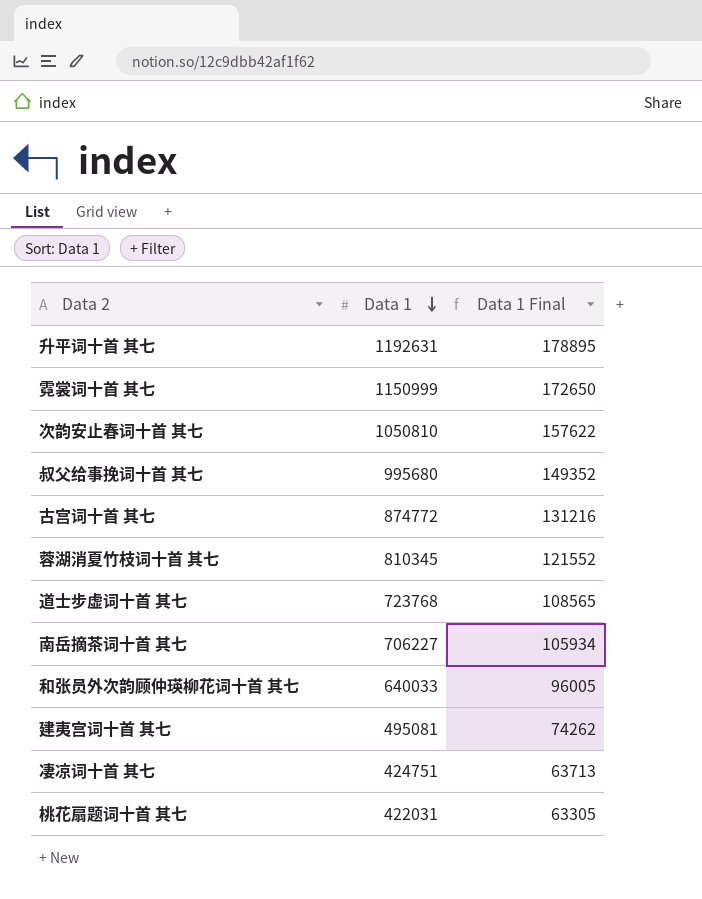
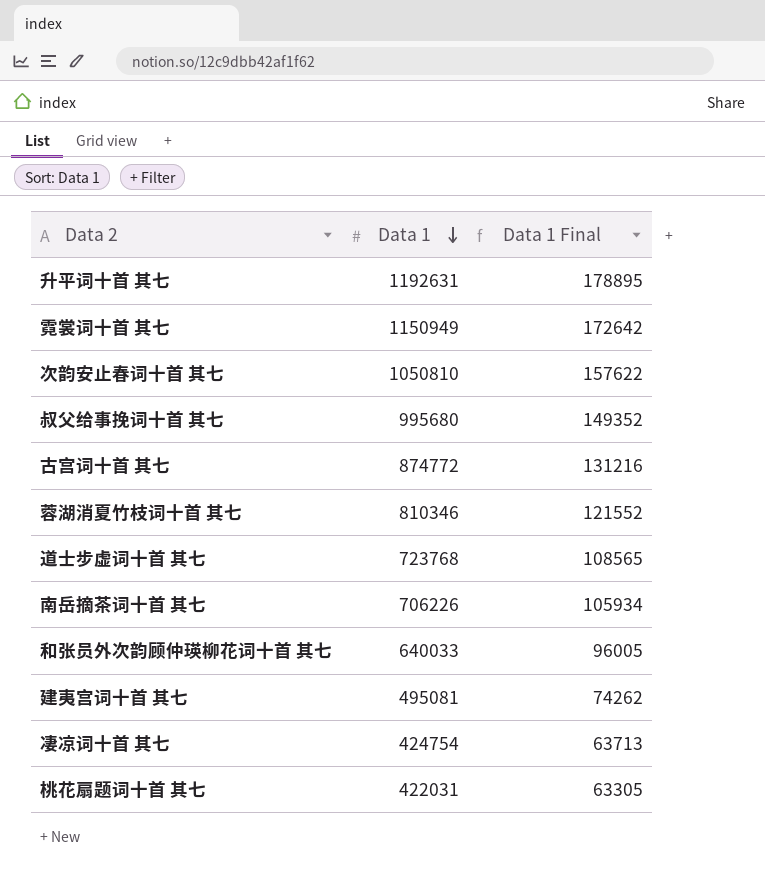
霓裳词十首 其七 | Data 1: 1150999 -> 1150949
霓裳词十首 其七 | Data 1 Final: 172650 -> 172642
蓉湖消夏竹枝词十首 其七 | Data 1: 810345 -> 810346
南岳摘茶词十首 其七 | Data 1: 706227 -> 706226
凄凉词十首 其七 | Data 1: 424751 -> 424754

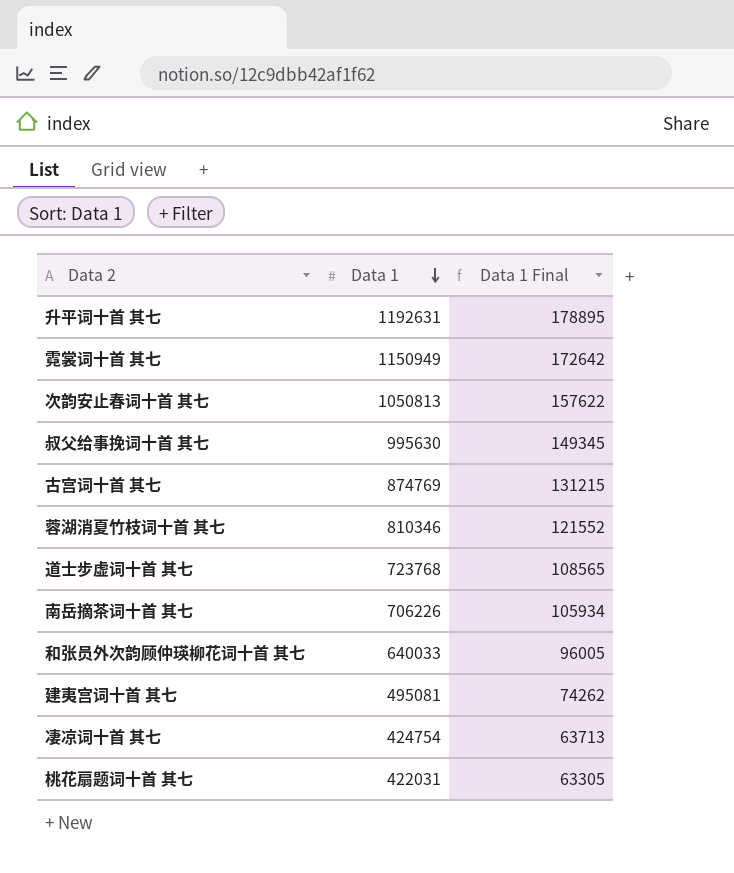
次韵安止春词十首 其七 | Data 1: 1050810 -> 1050813
叔父给事挽词十首 其七 | Data 1: 995680 -> 995630
叔父给事挽词十首 其七 | Data 1 Final: 149352 -> 149345
古宫词十首 其七 | Data 1: 874772 -> 874769
古宫词十首 其七 | Data 1 Final: 131216 -> 131215

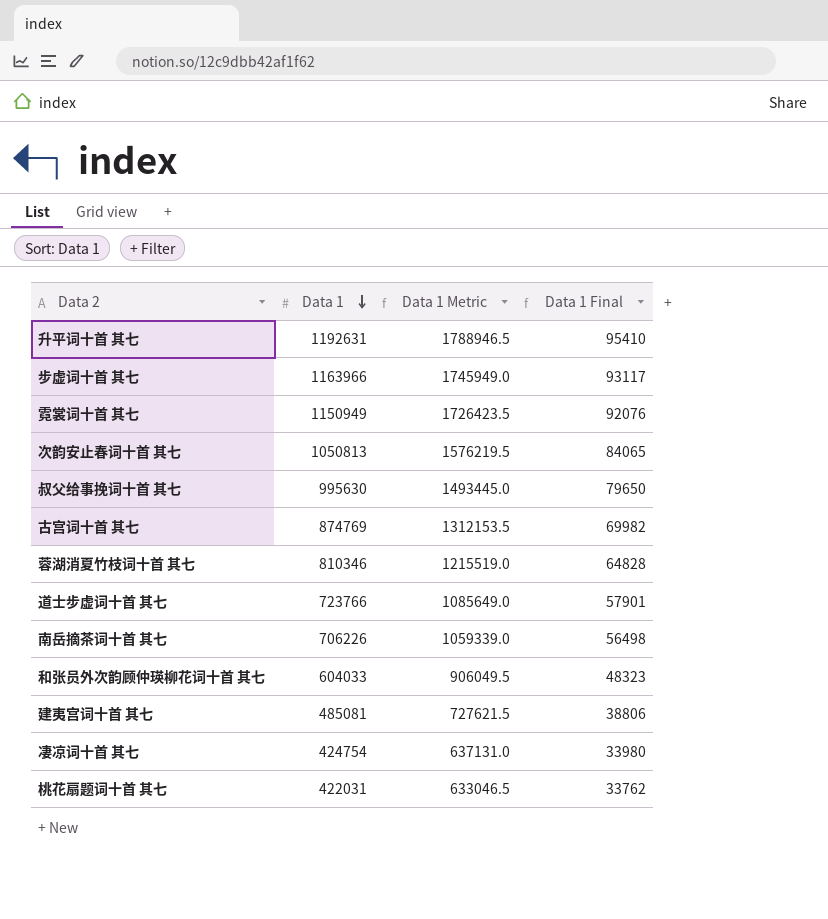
column Data 1 Metric | formula: none -> [Data 1] * 1.5
column Data 1 Final | formula: [Data 1] * 0.15 -> [Data 1] * 0.08
row 步虚词十首 其七: none -> 1163966 | 1745949.0 | 93117
道士步虚词十首 其七 | Data 1: 723768 -> 723766
和张员外次韵顾仲瑛柳花词十首 其七 | Data 1: 640033 -> 604033
建夷宫词十首 其七 | Data 1: 495081 -> 485081

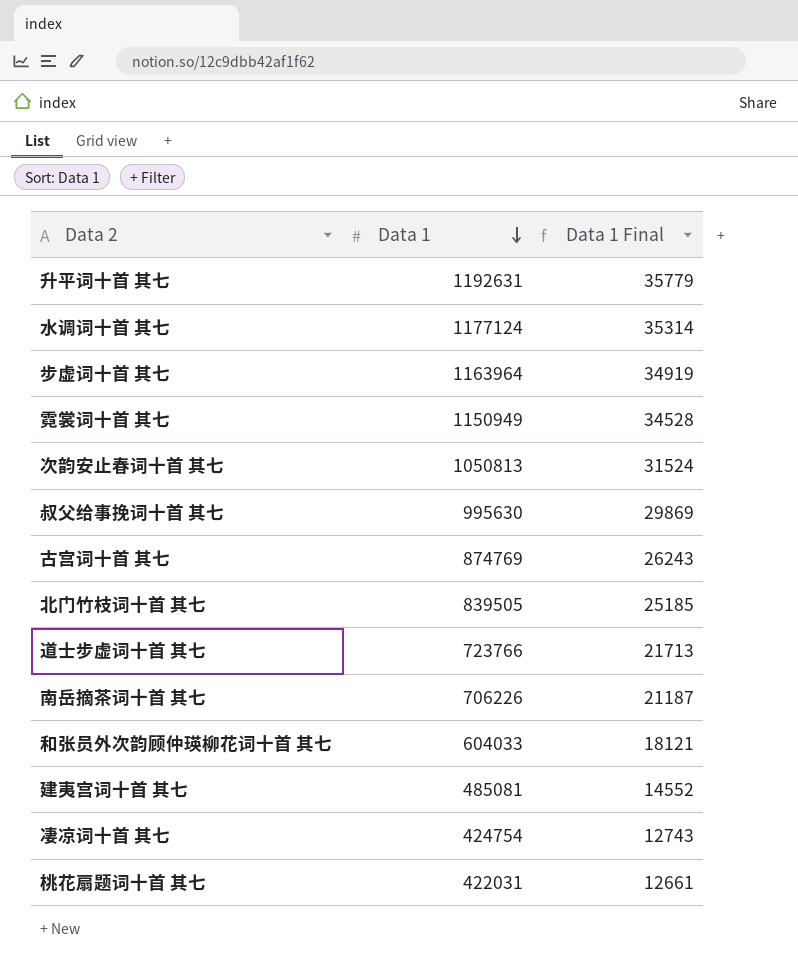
column Data 1 Metric | formula: [Data 1] * 1.5 -> none
column Data 1 Final | formula: [Data 1] * 0.08 -> [Data 1] * 0.03
row 蓉湖消夏竹枝词十首 其七: 810346 | 1215519.0 | 64828 -> none
row 水调词十首 其七: none -> 1177124 | 35314
步虚词十首 其七 | Data 1: 1163966 -> 1163964
row 北门竹枝词十首 其七: none -> 839505 | 25185

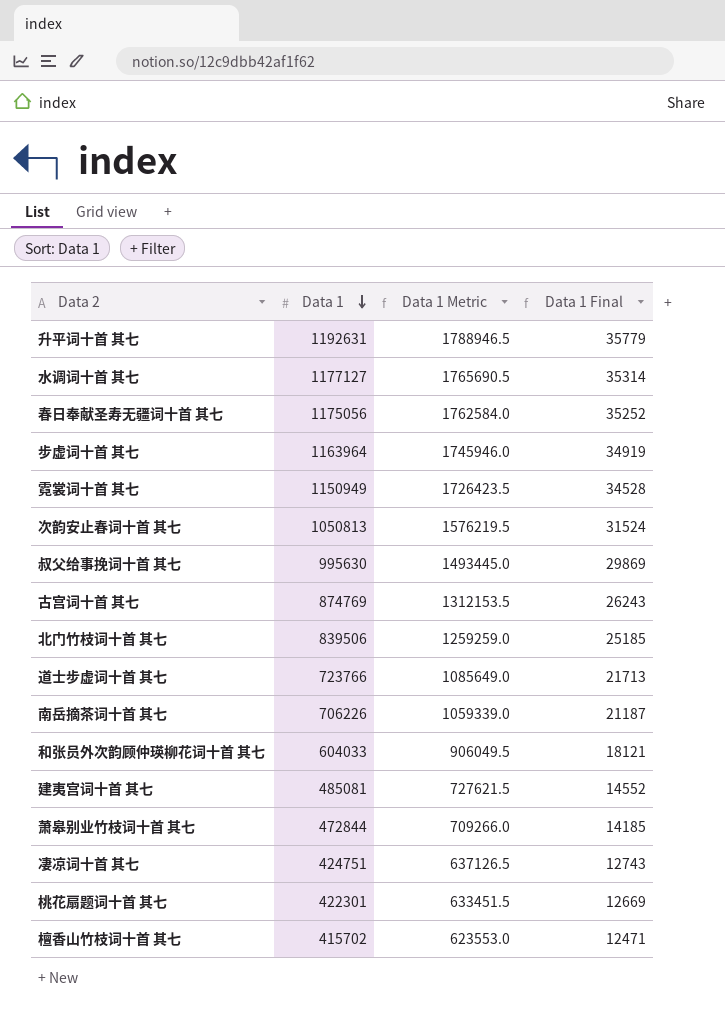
column Data 1 Metric | formula: none -> [Data 1] * 1.5
水调词十首 其七 | Data 1: 1177124 -> 1177127
row 春日奉献圣寿无疆词十首 其七: none -> 1175056 | 1762584.0 | 35252
北门竹枝词十首 其七 | Data 1: 839505 -> 839506
row 萧皋别业竹枝词十首 其七: none -> 472844 | 709266.0 | 14185
凄凉词十首 其七 | Data 1: 424754 -> 424751
桃花扇题词十首 其七 | Data 1: 422031 -> 422301
桃花扇题词十首 其七 | Data 1 Final: 12661 -> 12669
row 檀香山竹枝词十首 其七: none -> 415702 | 623553.0 | 12471

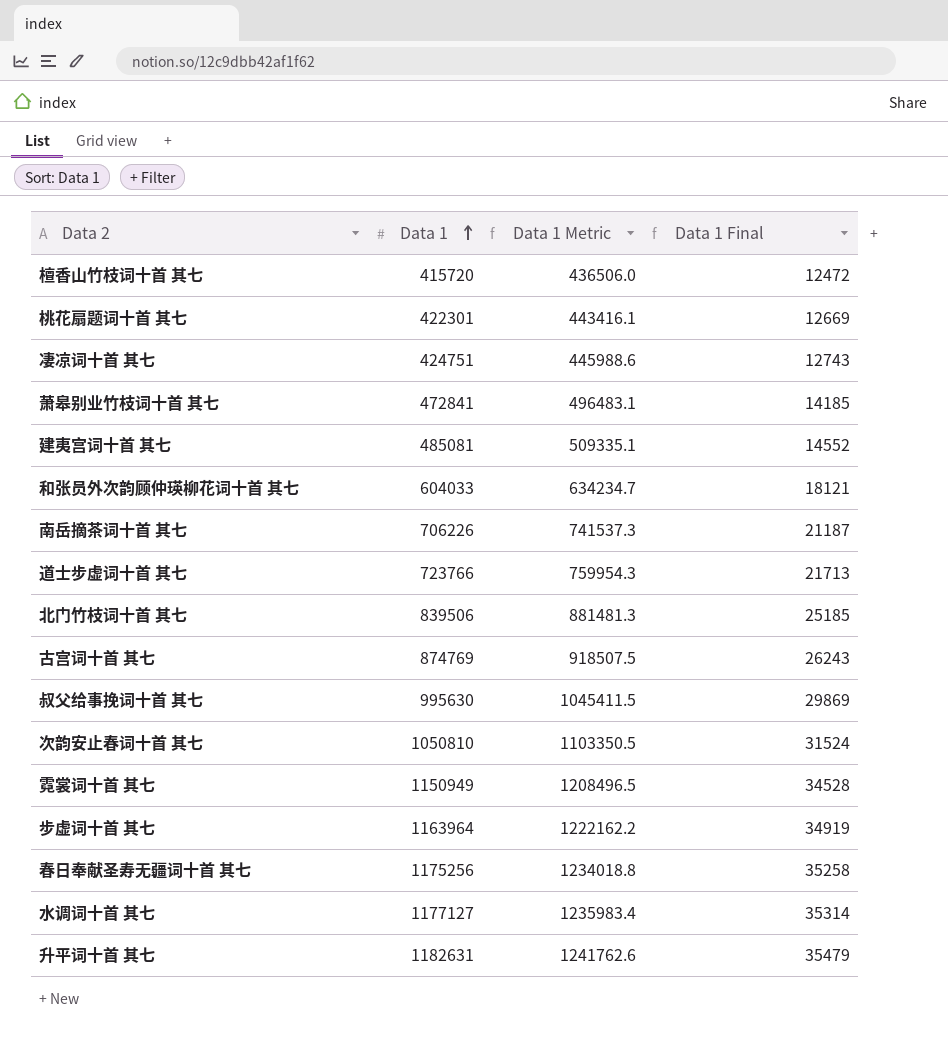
row order: Data 1 descending -> Data 1 ascending
column Data 1 Metric | formula: [Data 1] * 1.5 -> [Data 1] * 1.05
檀香山竹枝词十首 其七 | Data 1: 415702 -> 415720
檀香山竹枝词十首 其七 | Data 1 Final: 12471 -> 12472
萧皋别业竹枝词十首 其七 | Data 1: 472844 -> 472841
次韵安止春词十首 其七 | Data 1: 1050813 -> 1050810
春日奉献圣寿无疆词十首 其七 | Data 1: 1175056 -> 1175256
春日奉献圣寿无疆词十首 其七 | Data 1 Final: 35252 -> 35258
升平词十首 其七 | Data 1: 1192631 -> 1182631
升平词十首 其七 | Data 1 Final: 35779 -> 35479

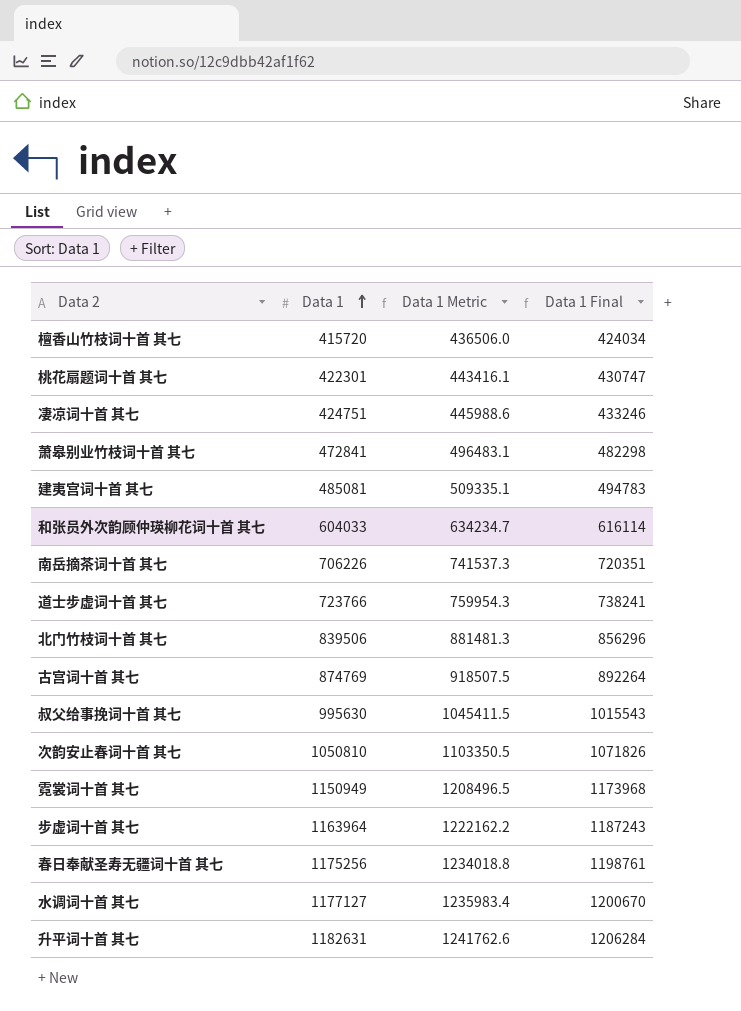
column Data 1 Final | formula: [Data 1] * 0.03 -> [Data 1] * 1.02

